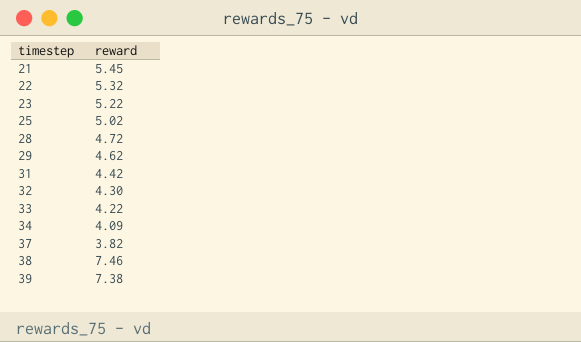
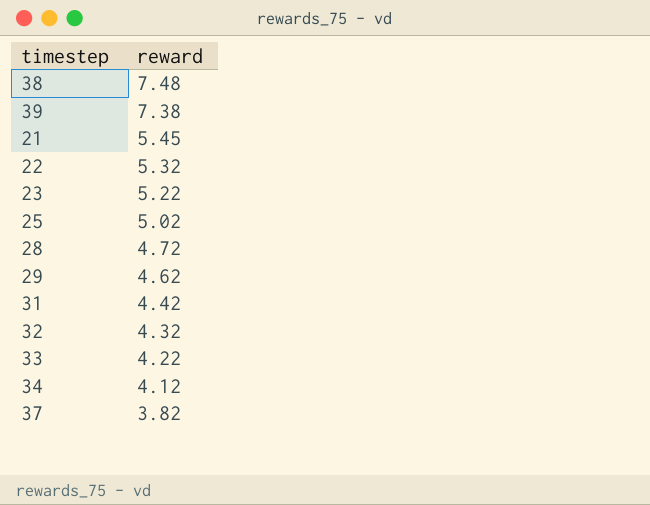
row order: timestep ascending -> reward descending
38 | reward: 7.46 -> 7.48
32 | reward: 4.30 -> 4.32
34 | reward: 4.09 -> 4.12

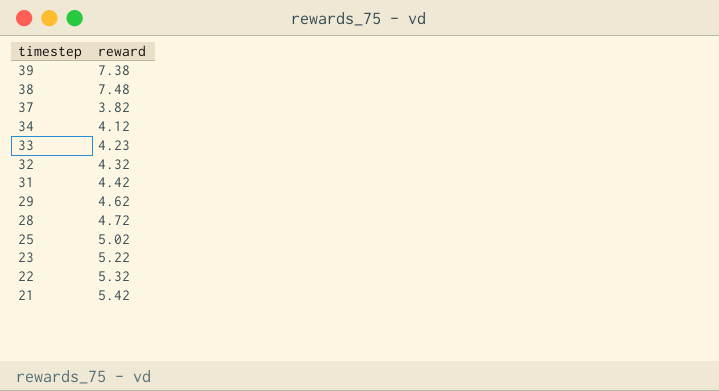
row order: reward descending -> timestep descending
33 | reward: 4.22 -> 4.23
21 | reward: 5.45 -> 5.42

